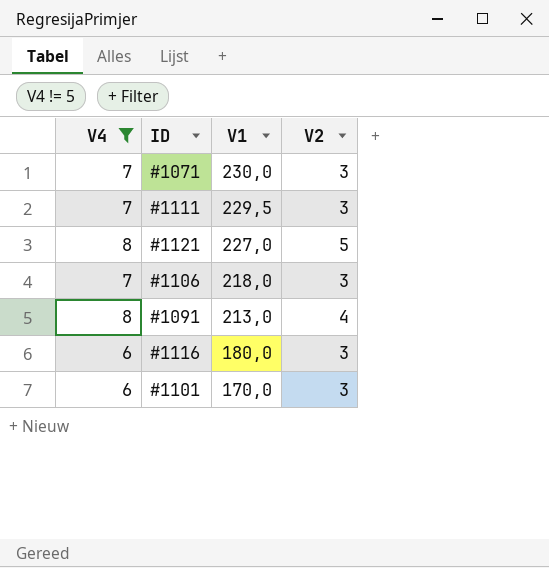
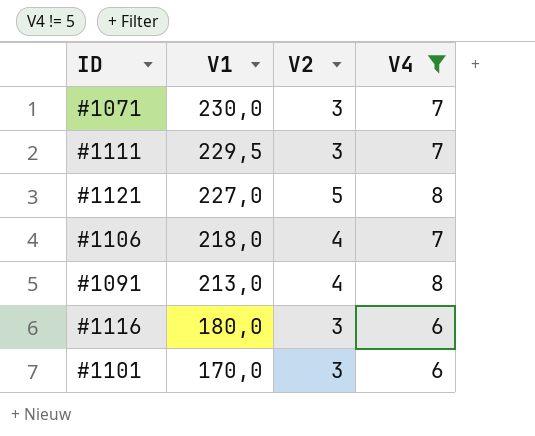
column V4 | position: 1 -> 4
#1106 | V2: 3 -> 4

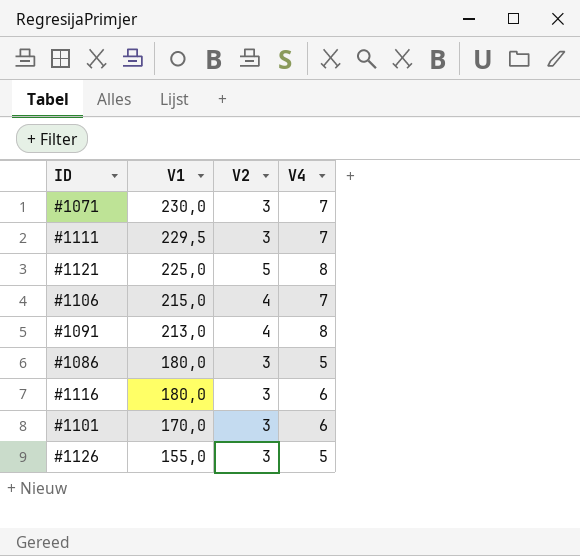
filter: V4 != 5 -> none
#1121 | V1: 227,0 -> 225,0
#1106 | V1: 218,0 -> 215,0

